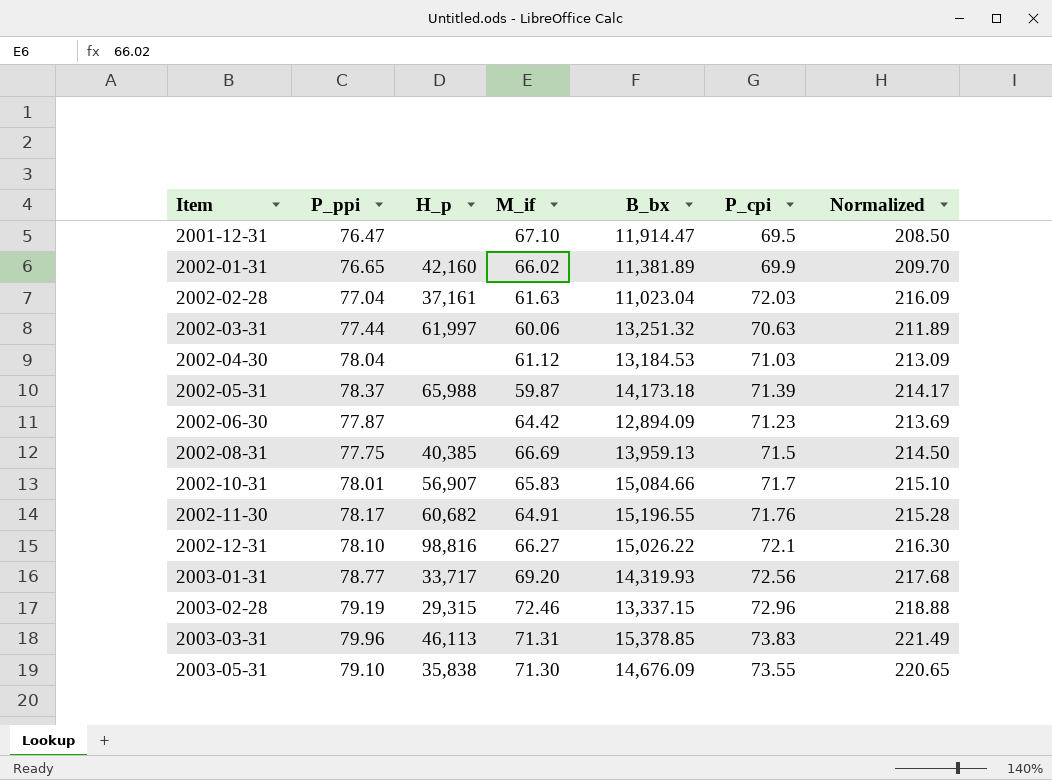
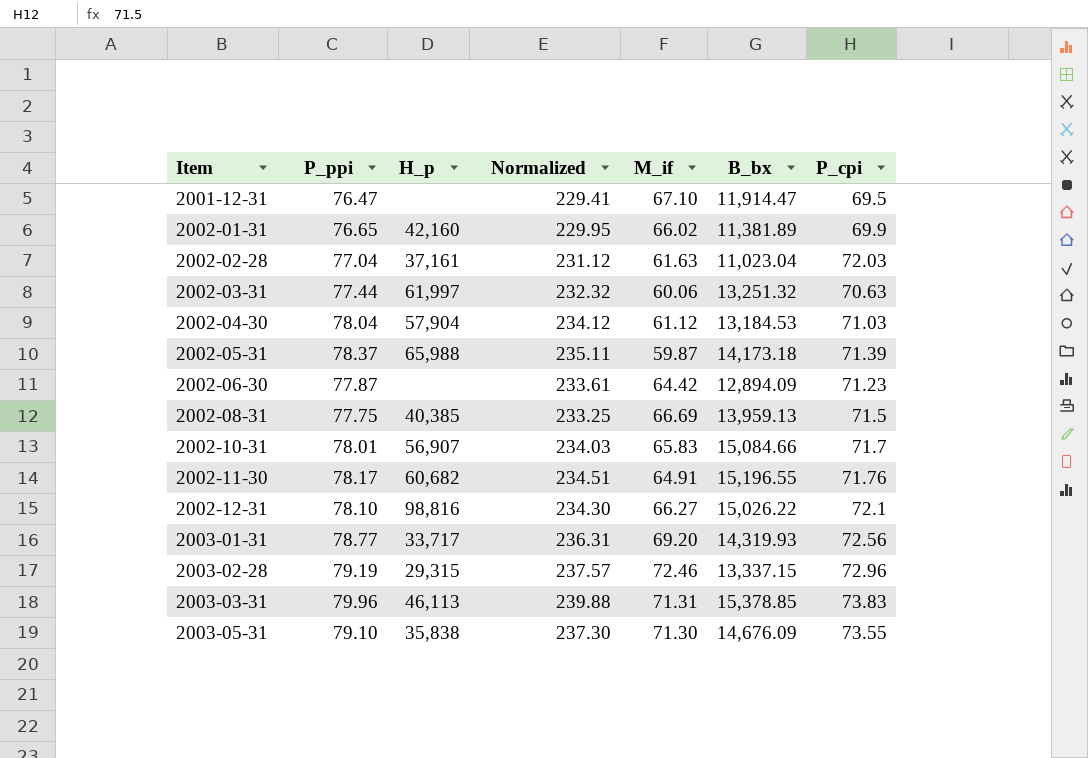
column Normalized | formula: [P_cpi] * 3 -> [P_ppi] * 3
column Normalized | position: 7 -> 4
2002-04-30 | H_p: none -> 57,904

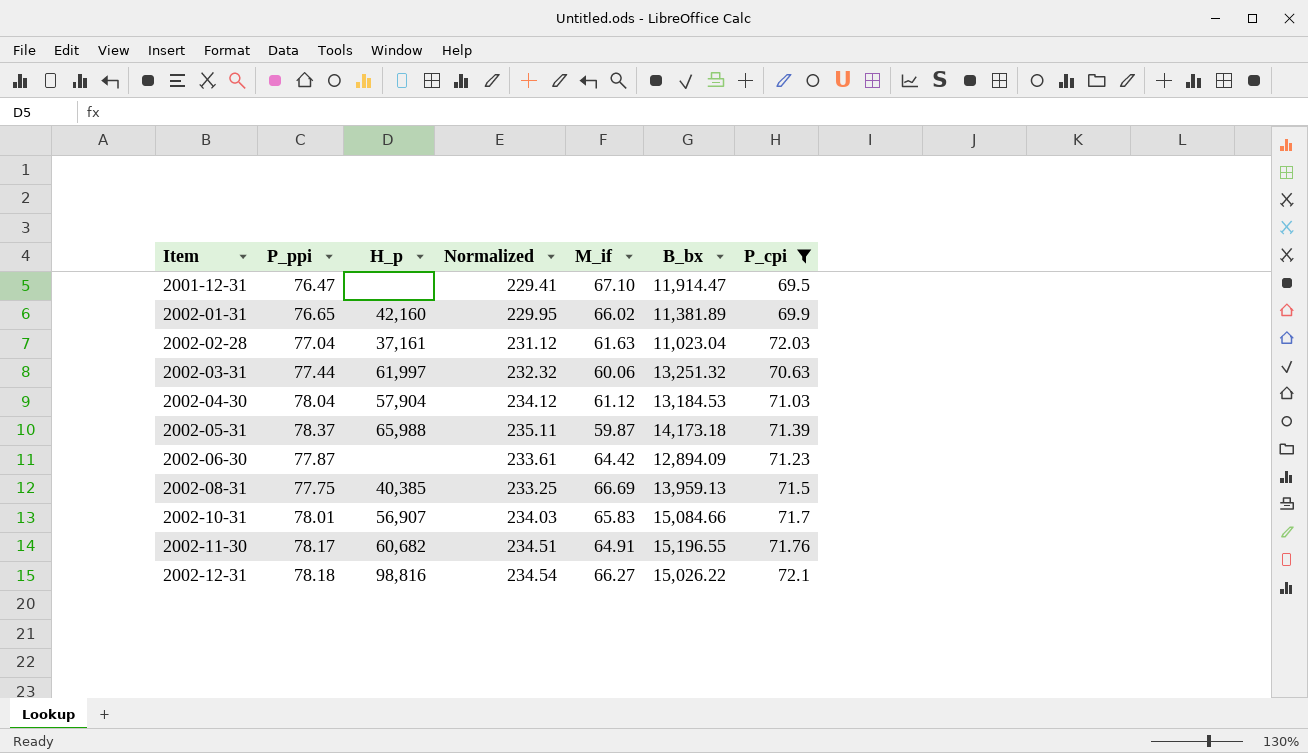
filter: none -> P_cpi <= 72.1
2002-12-31 | P_ppi: 78.10 -> 78.18
2002-12-31 | Normalized: 234.30 -> 234.54

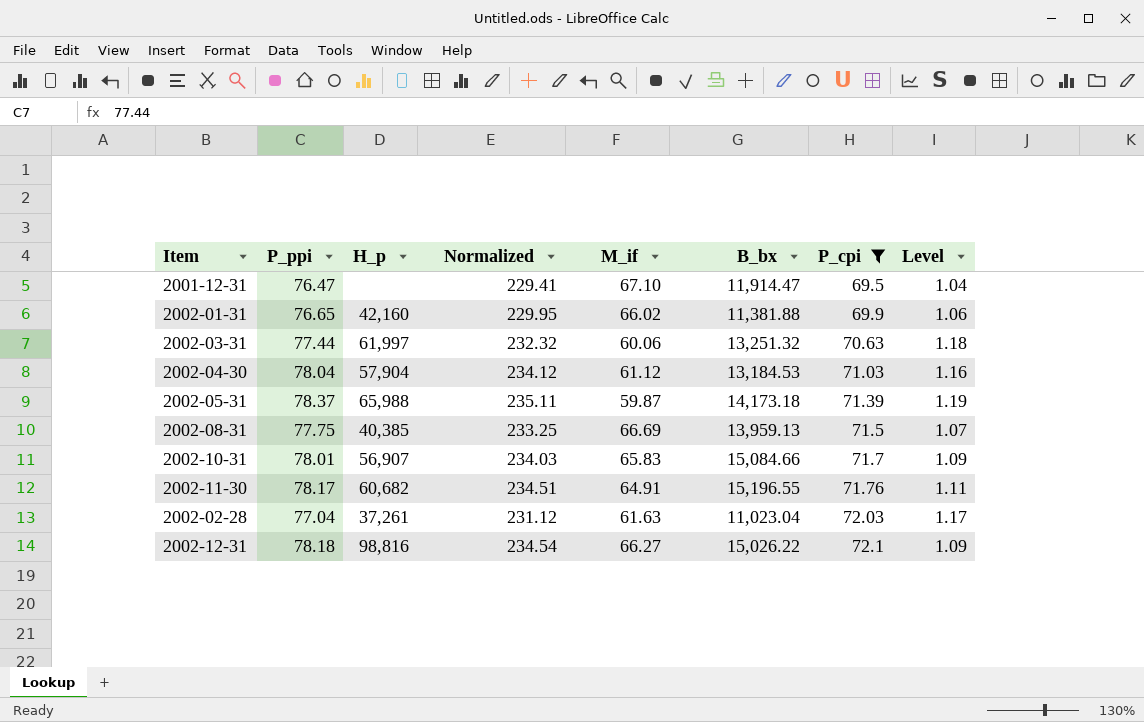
row order: Item ascending -> P_cpi ascending
column Level | formula: none -> [P_cpi] / [M_if]
row 2002-06-30: 77.87 | none | 233.61 | 64.42 | 12,894.09 | 71.23 -> none
2002-01-31 | B_bx: 11,381.89 -> 11,381.88
2002-02-28 | H_p: 37,161 -> 37,261

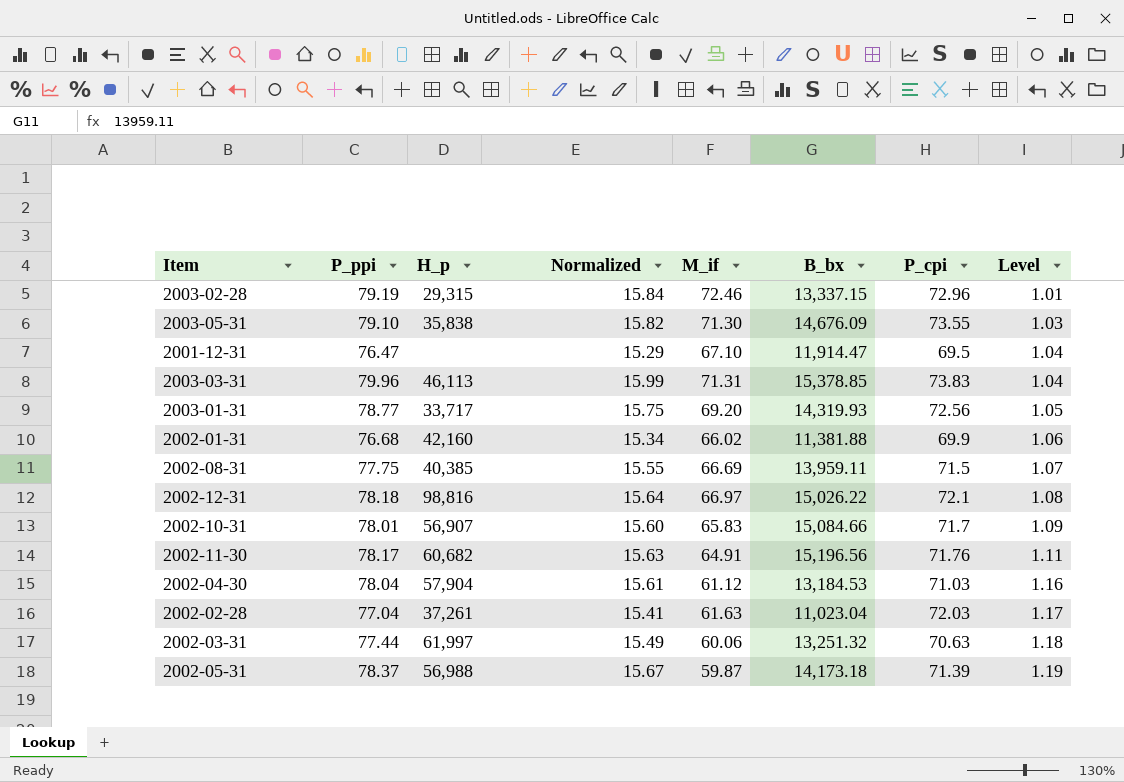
filter: P_cpi <= 72.1 -> none
row order: P_cpi ascending -> Level ascending
column Normalized | formula: [P_ppi] * 3 -> [P_ppi] * 0.2
2002-01-31 | P_ppi: 76.65 -> 76.68
2002-08-31 | B_bx: 13,959.13 -> 13,959.11
2002-12-31 | M_if: 66.27 -> 66.97
2002-12-31 | Level: 1.09 -> 1.08
2002-11-30 | B_bx: 15,196.55 -> 15,196.56
2002-05-31 | H_p: 65,988 -> 56,988

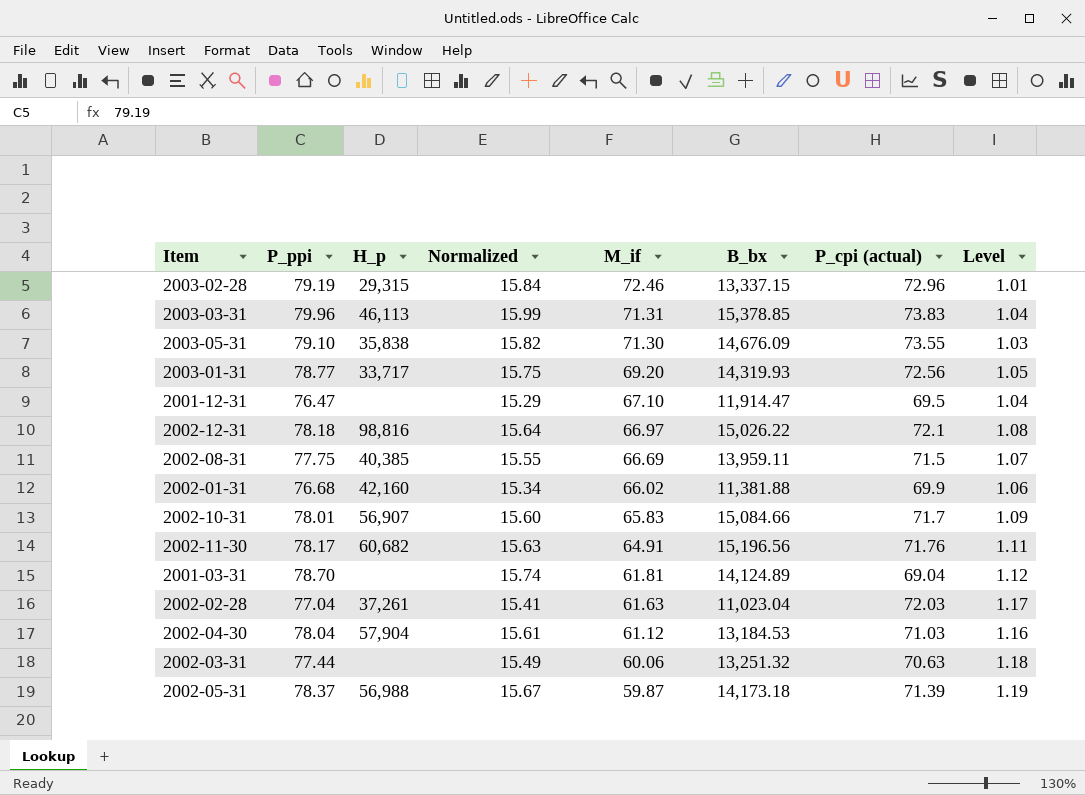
row order: Level ascending -> M_if descending
column name: P_cpi -> P_cpi (actual)
row 2001-03-31: none -> 78.70 | none | 15.74 | 61.81 | 14,124.89 | 69.04 | 1.12
2002-03-31 | H_p: 61,997 -> none

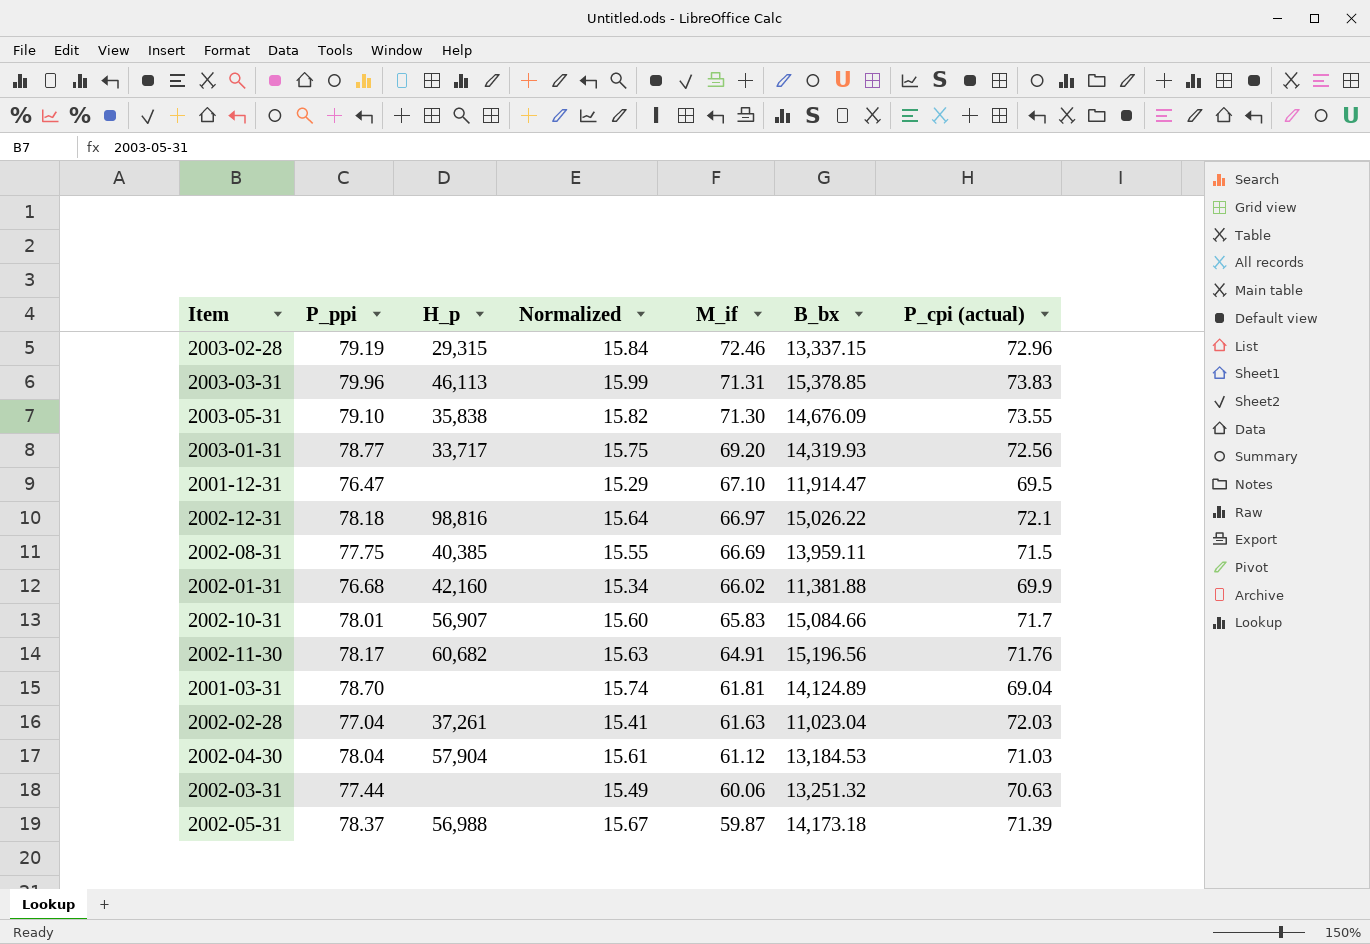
column Level | formula: [P_cpi (actual)] / [M_if] -> none

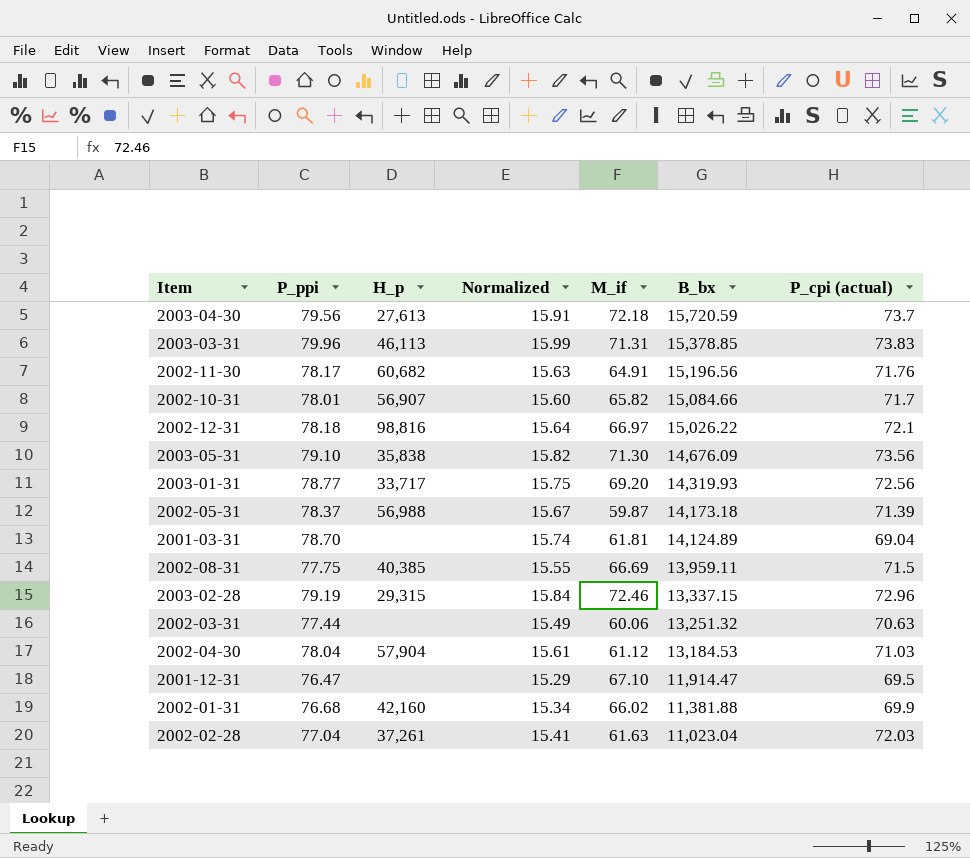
row order: M_if descending -> B_bx descending
row 2003-04-30: none -> 79.56 | 27,613 | 15.91 | 72.18 | 15,720.59 | 73.7
2002-10-31 | M_if: 65.83 -> 65.82
2003-05-31 | P_cpi (actual): 73.55 -> 73.56

